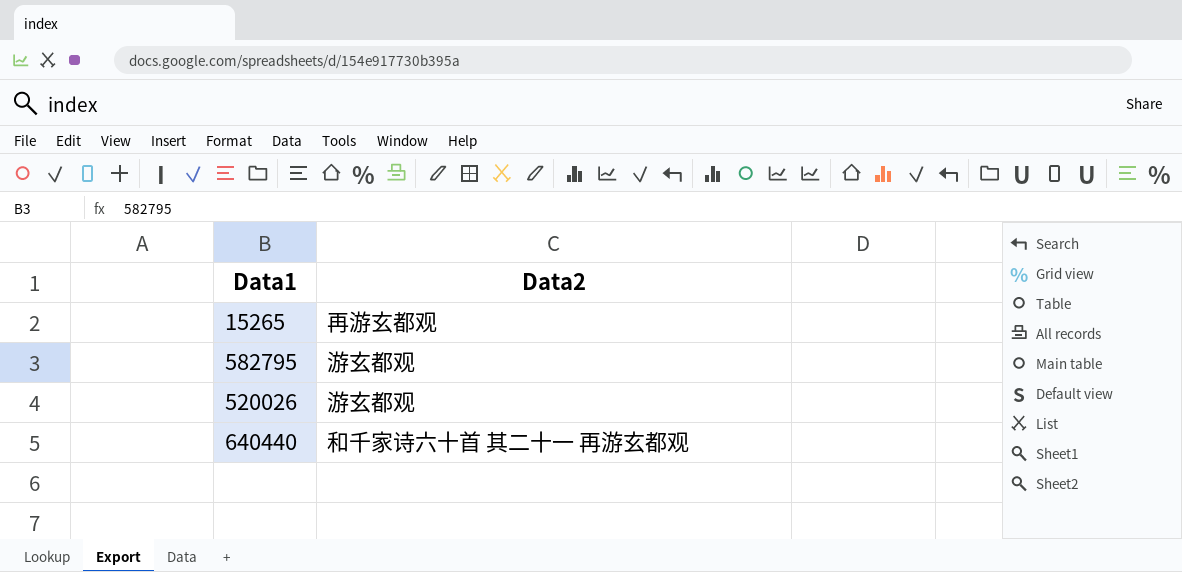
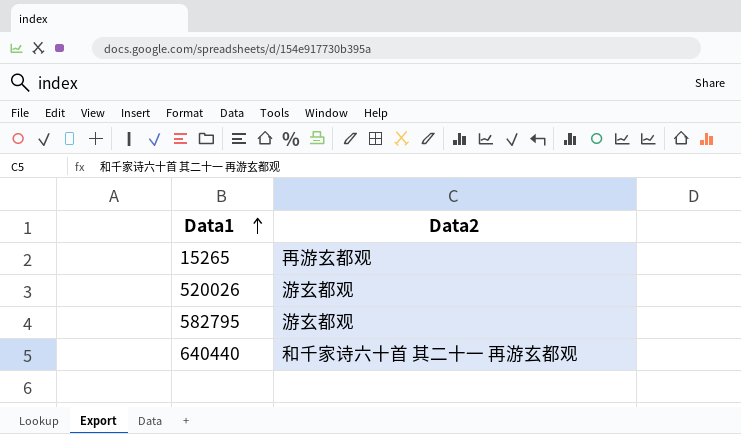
row order: none -> Data1 ascending

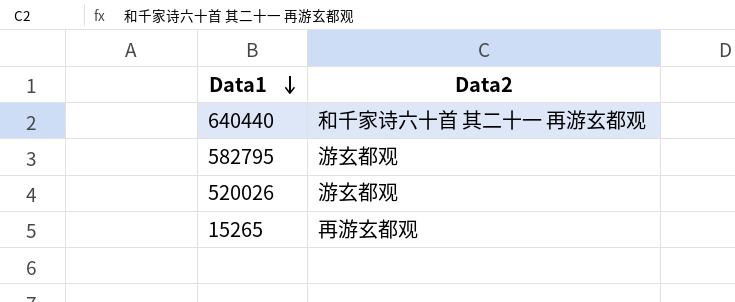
row order: Data1 ascending -> Data1 descending

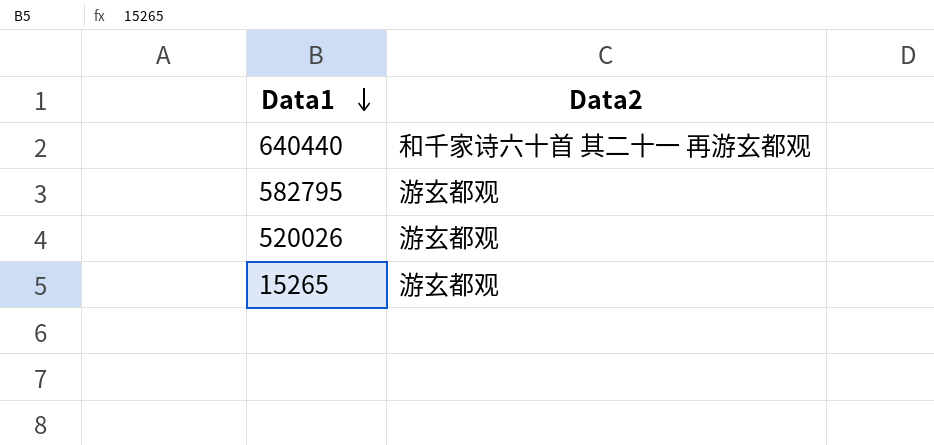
15265 | Data2: 再游玄都观 -> 游玄都观

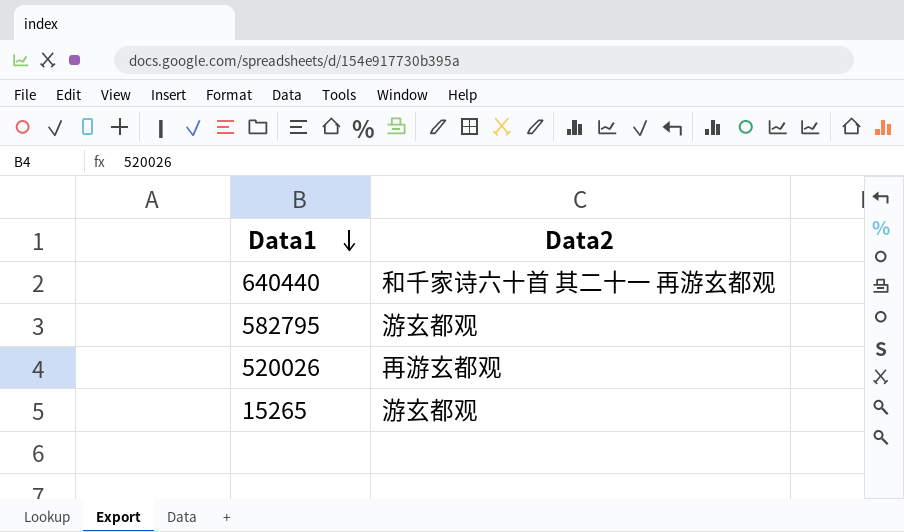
520026 | Data2: 游玄都观 -> 再游玄都观

